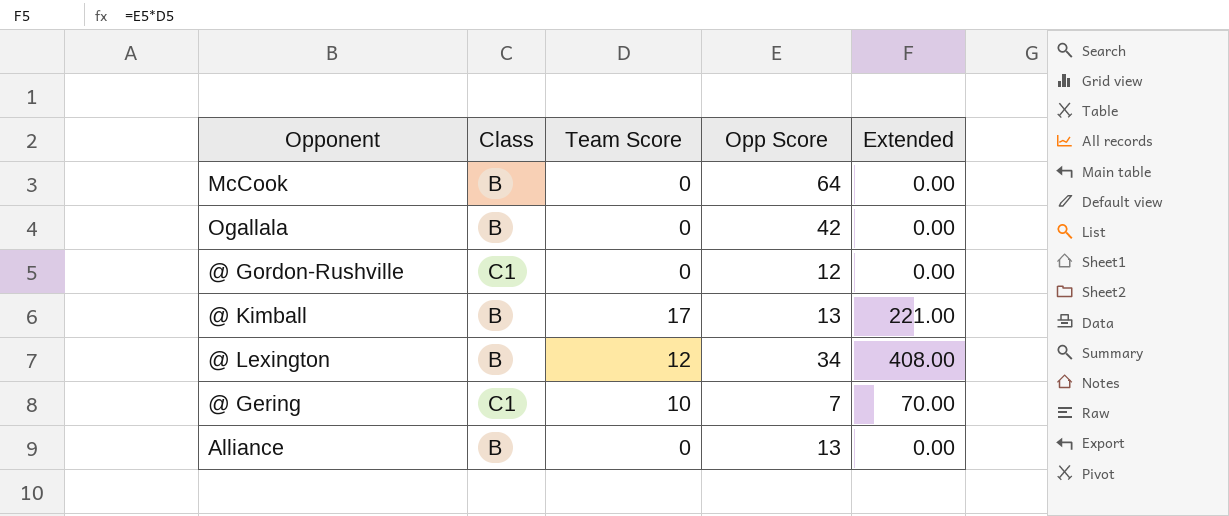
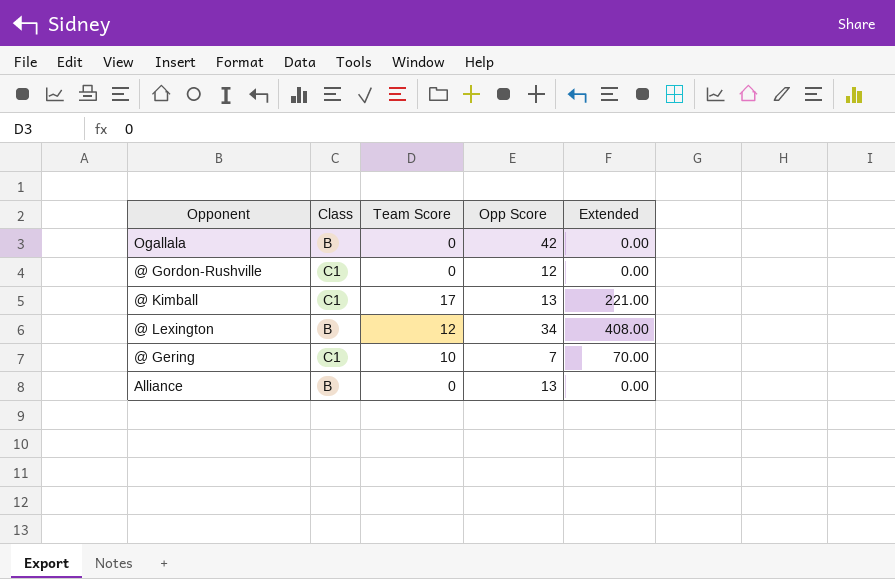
row McCook: B | 0 | 64 | 0.00 -> none
@ Kimball | Class: B -> C1

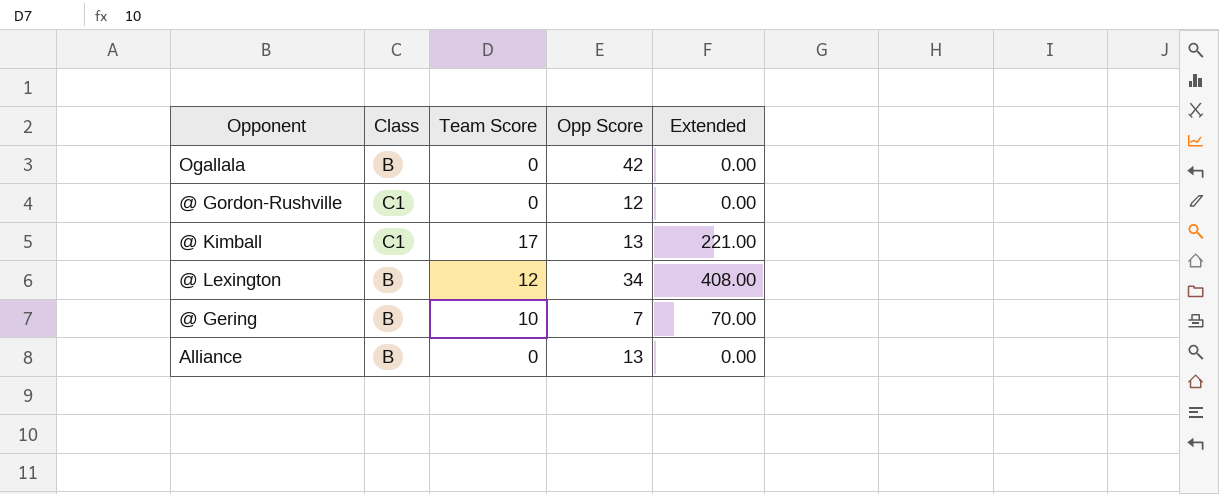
@ Gering | Class: C1 -> B

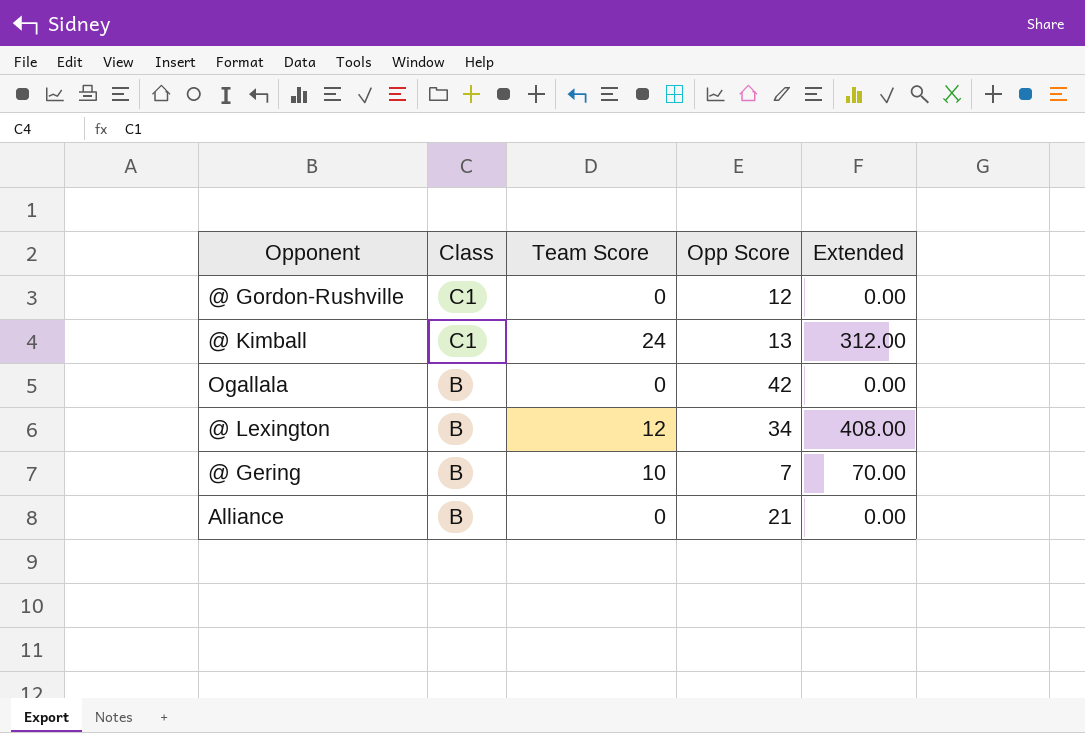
row order: none -> Class descending
@ Kimball | Team Score: 17 -> 24
@ Kimball | Extended: 221.00 -> 312.00
Alliance | Opp Score: 13 -> 21

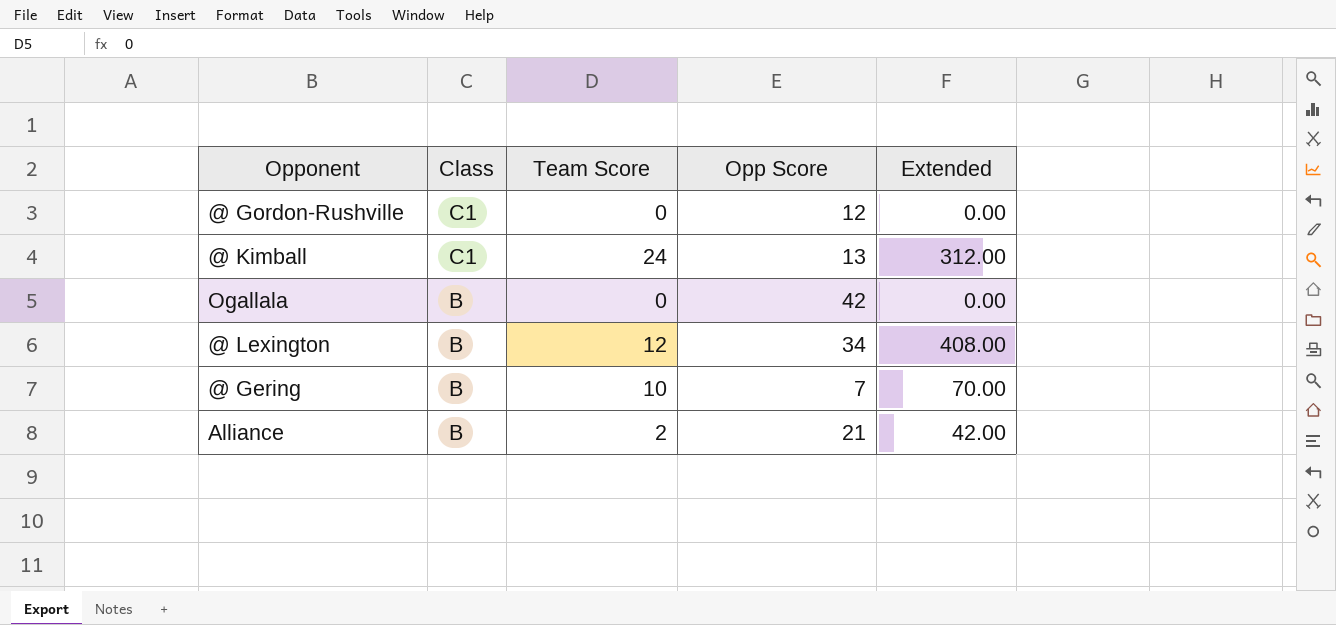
Alliance | Team Score: 0 -> 2
Alliance | Extended: 0.00 -> 42.00

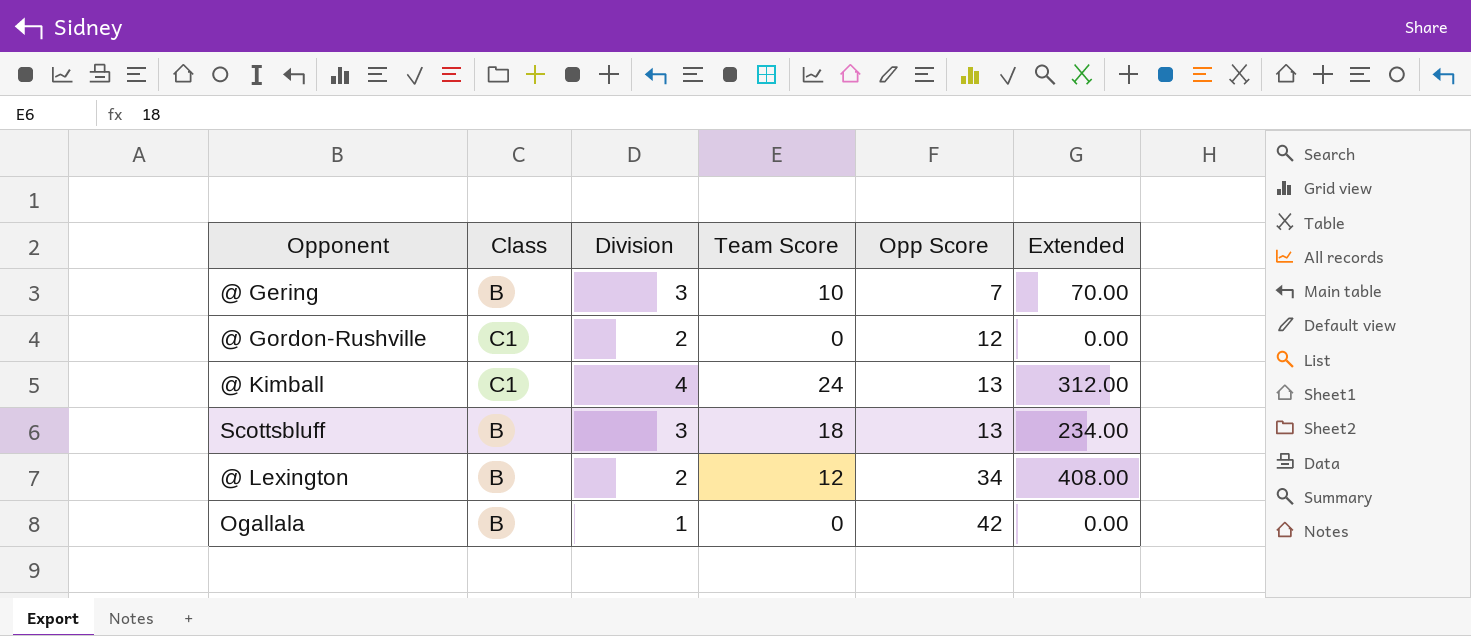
row order: Class descending -> Opp Score ascending
column Division | position: none -> 3
row Alliance: B | 2 | 21 | 42.00 -> none
row Scottsbluff: none -> B | 3 | 18 | 13 | 234.00

